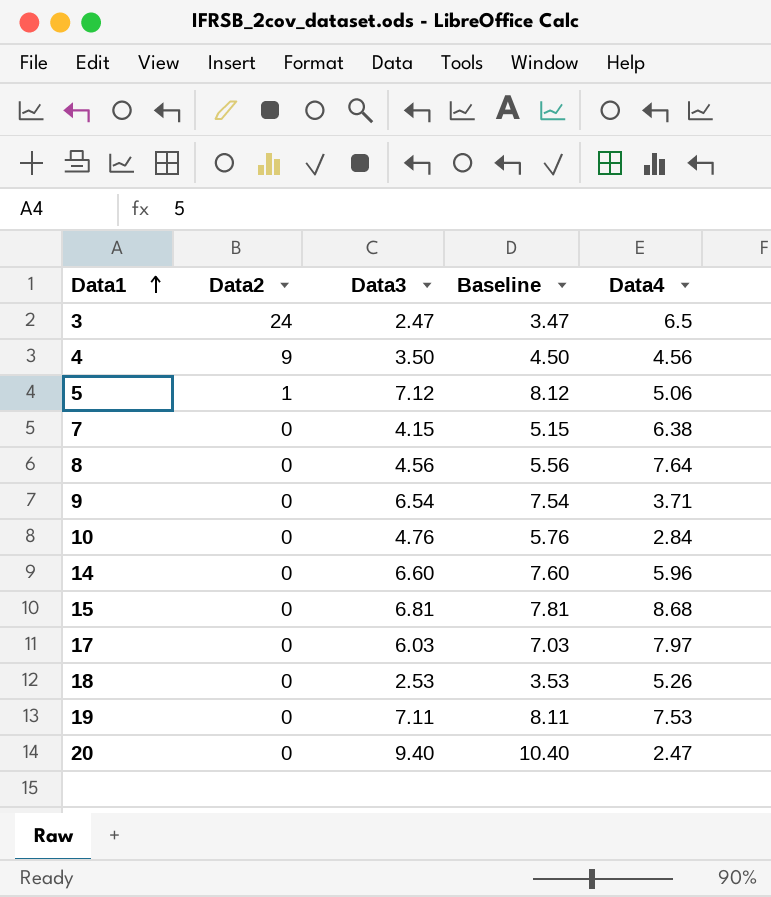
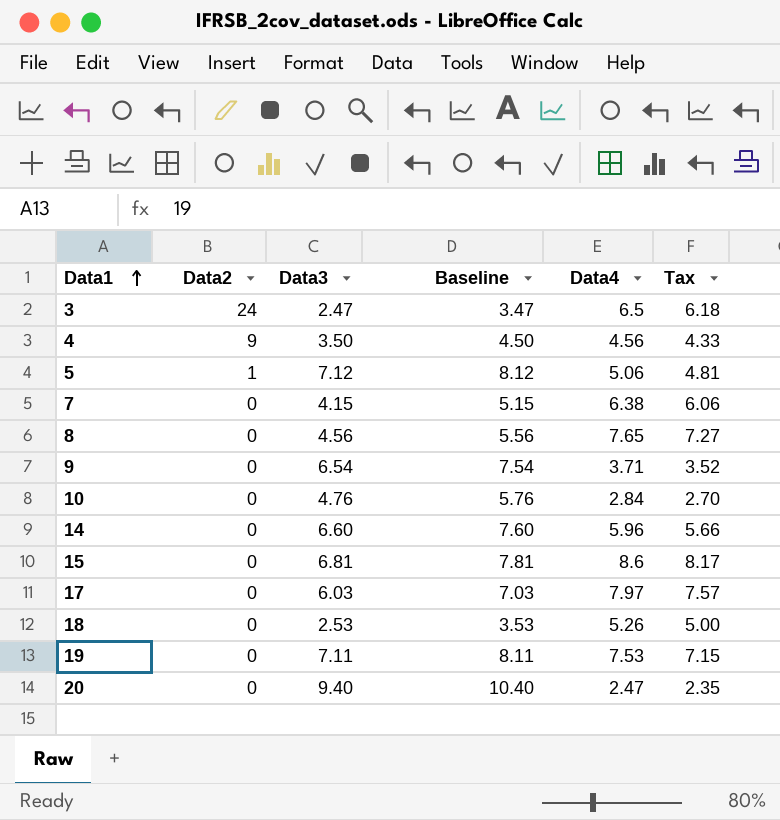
column Tax | formula: none -> [Data4] * 0.95
8 | Data4: 7.64 -> 7.65
15 | Data4: 8.68 -> 8.6

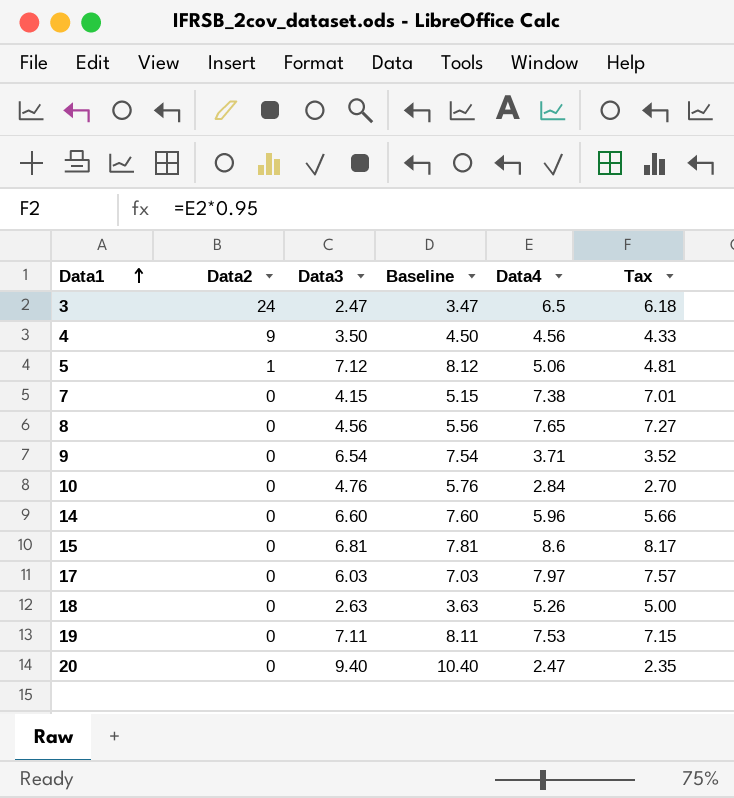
7 | Data4: 6.38 -> 7.38
7 | Tax: 6.06 -> 7.01
18 | Data3: 2.53 -> 2.63
18 | Baseline: 3.53 -> 3.63

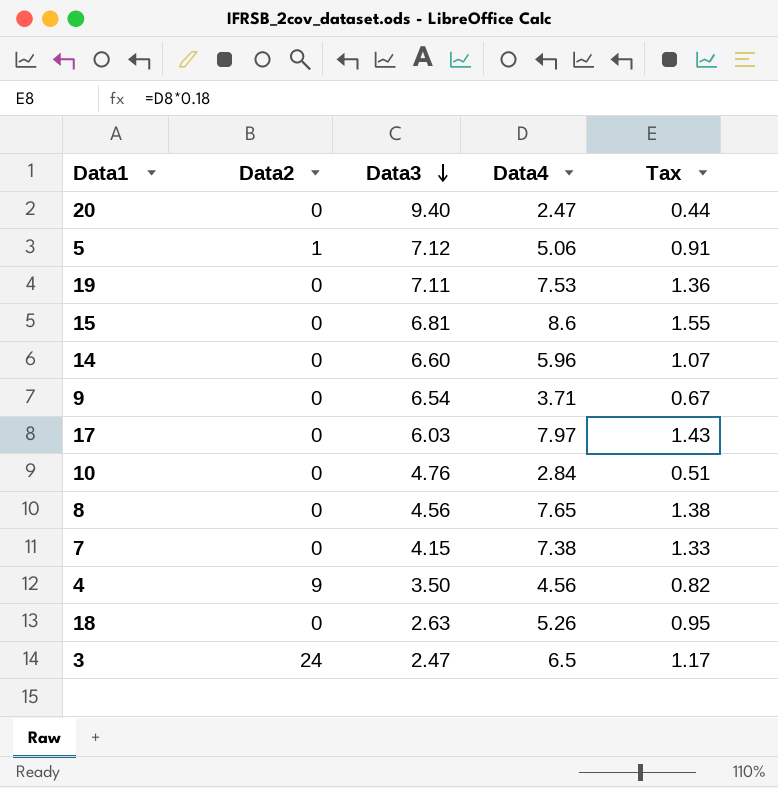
row order: Data1 ascending -> Data3 descending
column Baseline | formula: [Data3] + 1 -> none
column Tax | formula: [Data4] * 0.95 -> [Data4] * 0.18

